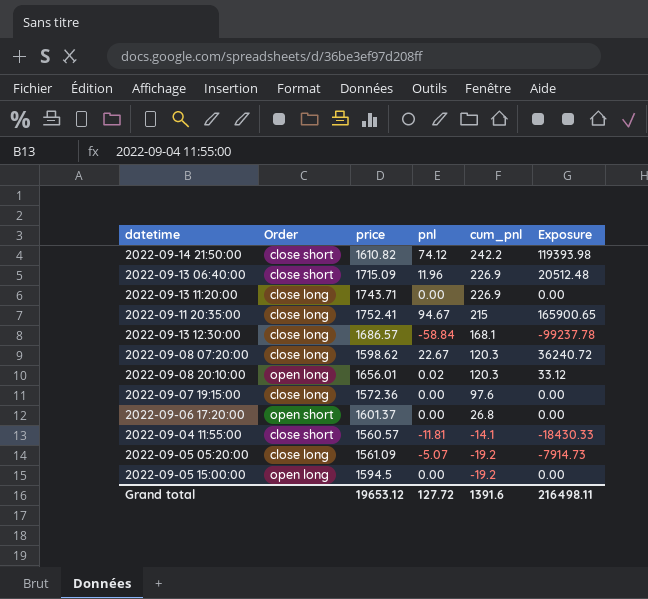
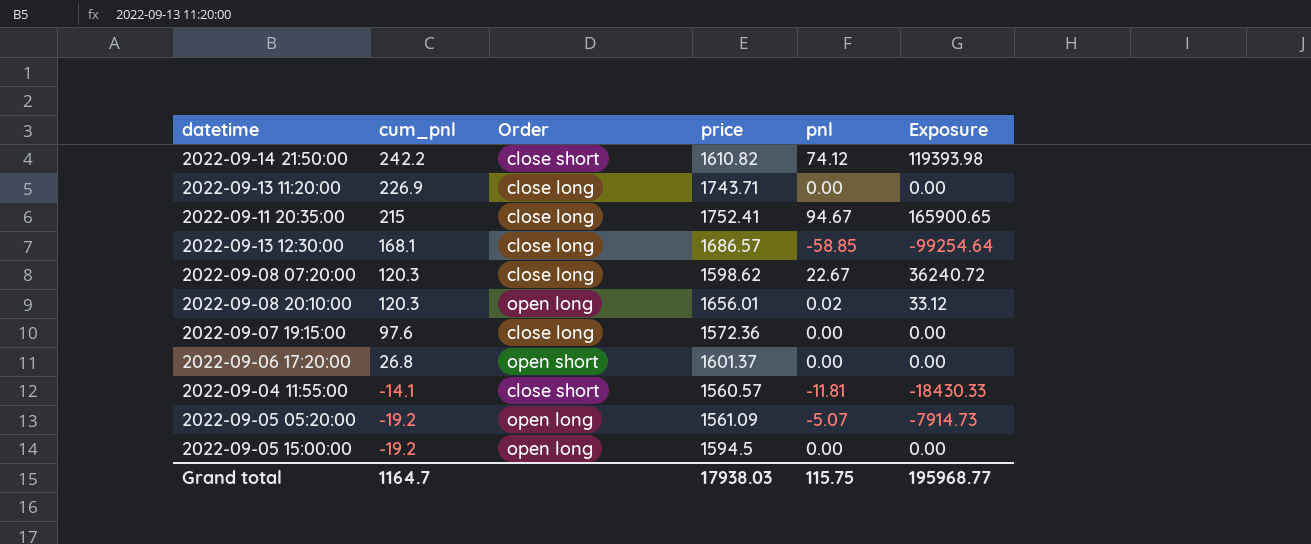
column cum_pnl | position: 5 -> 2
row 2022-09-13 06:40:00: close short | 1715.09 | 11.96 | 226.9 | 20512.48 -> none
2022-09-13 12:30:00 | pnl: -58.84 -> -58.85
2022-09-13 12:30:00 | Exposure: -99237.78 -> -99254.64
2022-09-05 05:20:00 | Order: close long -> open long
Grand total | cum_pnl: 1391.6 -> 1164.7
Grand total | price: 19653.12 -> 17938.03
Grand total | pnl: 127.72 -> 115.75
Grand total | Exposure: 216498.11 -> 195968.77

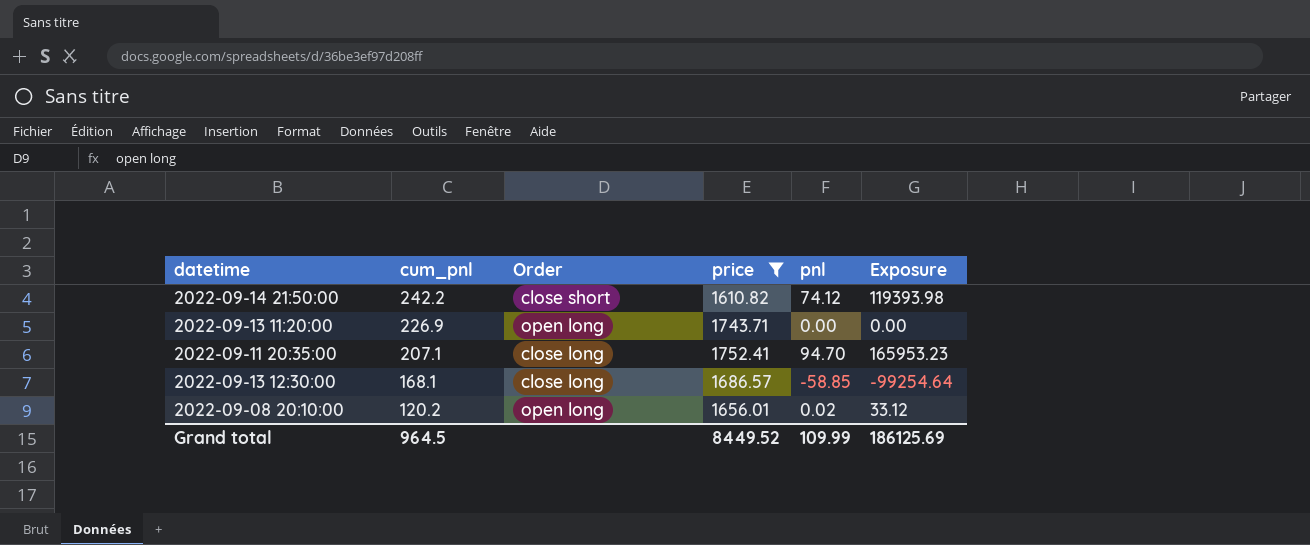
filter: none -> price >= 1610.82
2022-09-13 11:20:00 | Order: close long -> open long
2022-09-11 20:35:00 | cum_pnl: 215 -> 207.1
2022-09-11 20:35:00 | pnl: 94.67 -> 94.70
2022-09-11 20:35:00 | Exposure: 165900.65 -> 165953.23
2022-09-08 20:10:00 | cum_pnl: 120.3 -> 120.2
Grand total | cum_pnl: 1164.7 -> 964.5
Grand total | price: 17938.03 -> 8449.52
Grand total | pnl: 115.75 -> 109.99
Grand total | Exposure: 195968.77 -> 186125.69

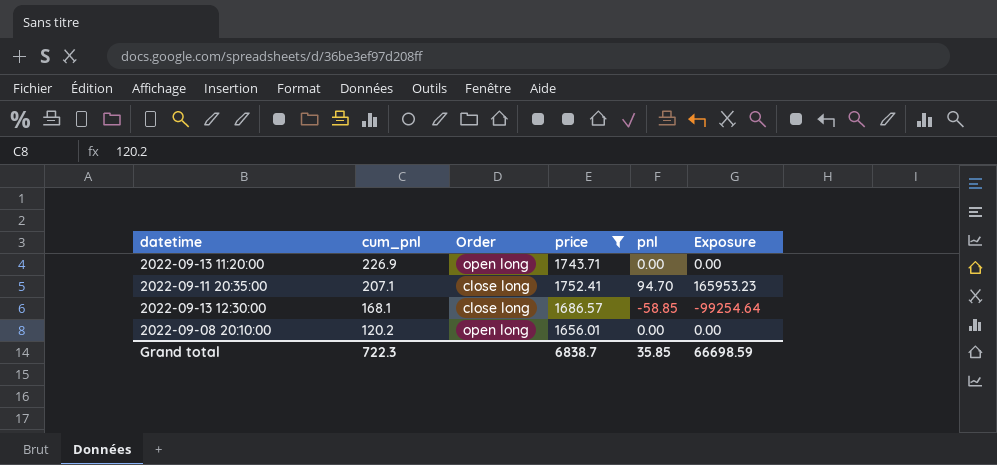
row 2022-09-14 21:50:00: 242.2 | close short | 1610.82 | 74.12 | 119393.98 -> none
2022-09-08 20:10:00 | pnl: 0.02 -> 0.00
2022-09-08 20:10:00 | Exposure: 33.12 -> 0.00
Grand total | cum_pnl: 964.5 -> 722.3
Grand total | price: 8449.52 -> 6838.7
Grand total | pnl: 109.99 -> 35.85
Grand total | Exposure: 186125.69 -> 66698.59

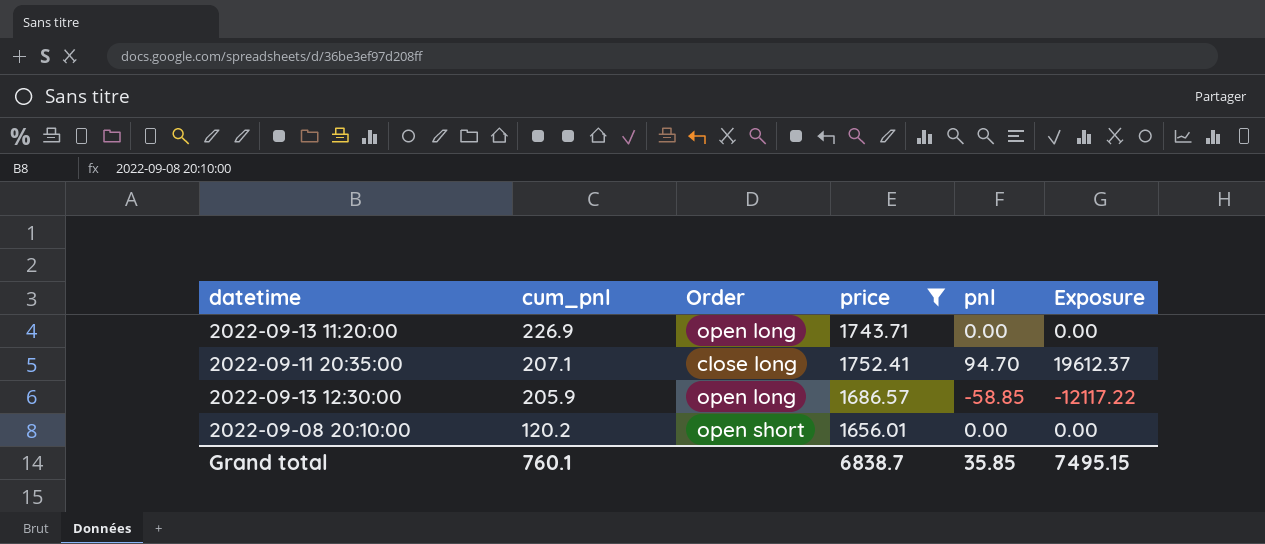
column Exposure | formula: [price] * [pnl] -> [cum_pnl] * [pnl]
2022-09-13 12:30:00 | cum_pnl: 168.1 -> 205.9
2022-09-13 12:30:00 | Order: close long -> open long
2022-09-08 20:10:00 | Order: open long -> open short
Grand total | cum_pnl: 722.3 -> 760.1
Grand total | Exposure: 66698.59 -> 7495.15

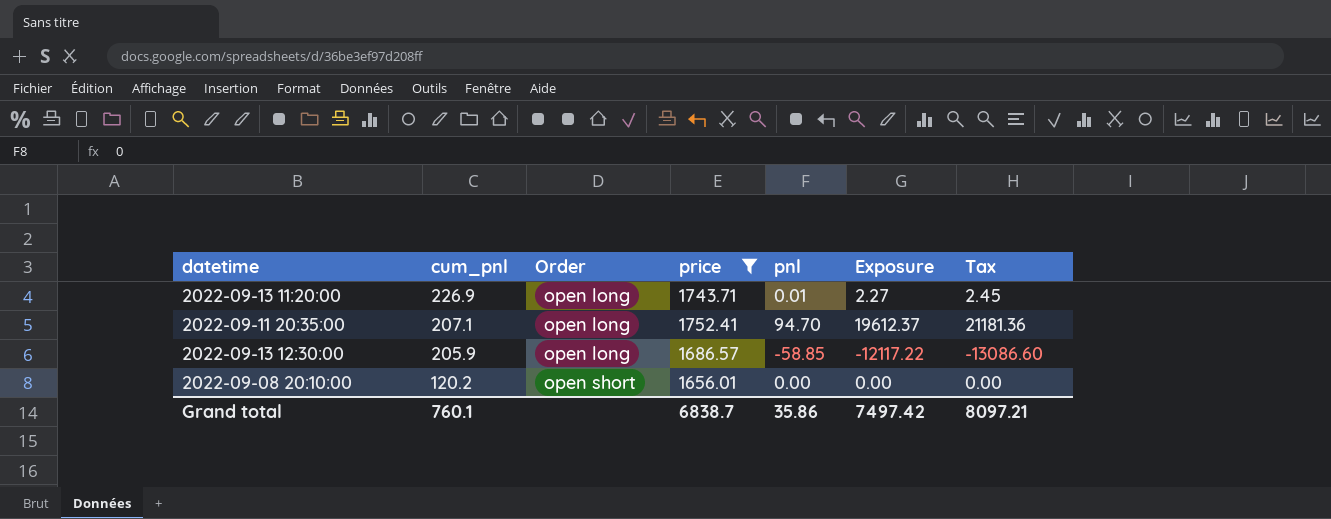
column Tax | formula: none -> [Exposure] * 1.08
2022-09-13 11:20:00 | pnl: 0.00 -> 0.01
2022-09-13 11:20:00 | Exposure: 0.00 -> 2.27
2022-09-11 20:35:00 | Order: close long -> open long
Grand total | pnl: 35.85 -> 35.86
Grand total | Exposure: 7495.15 -> 7497.42

